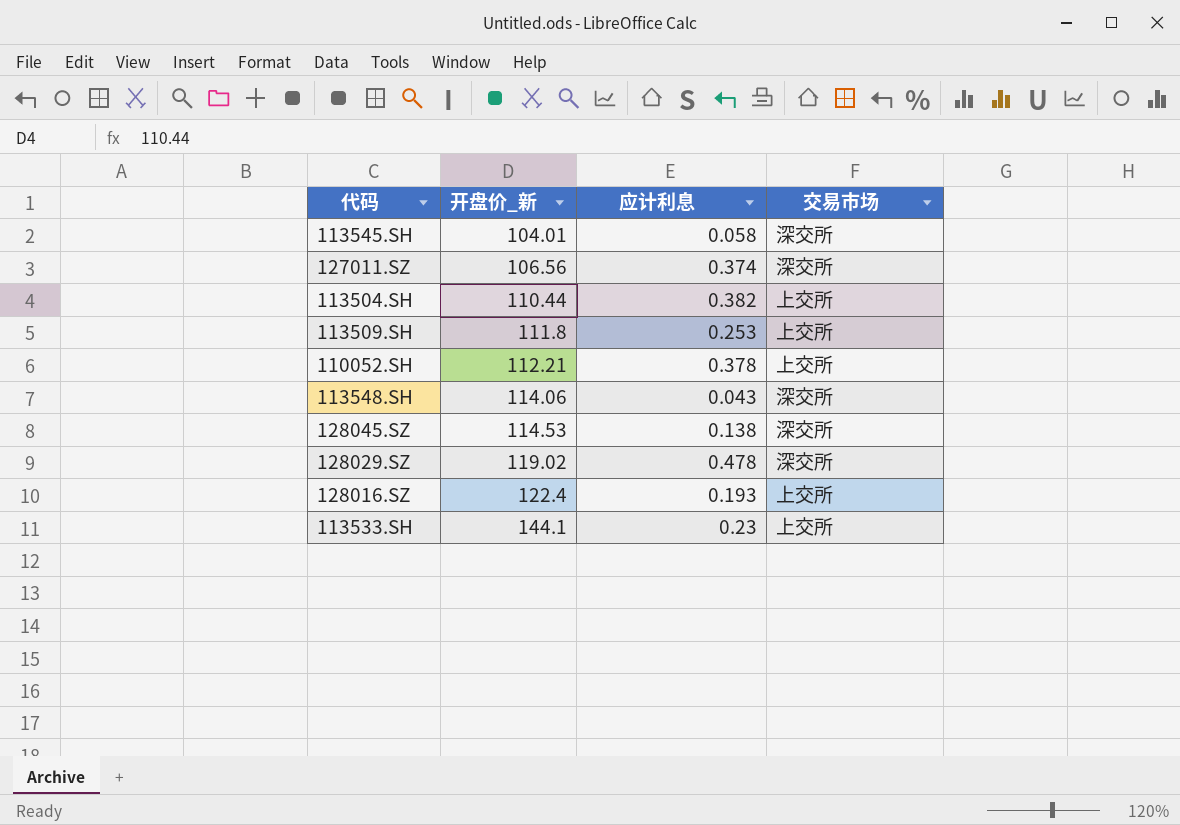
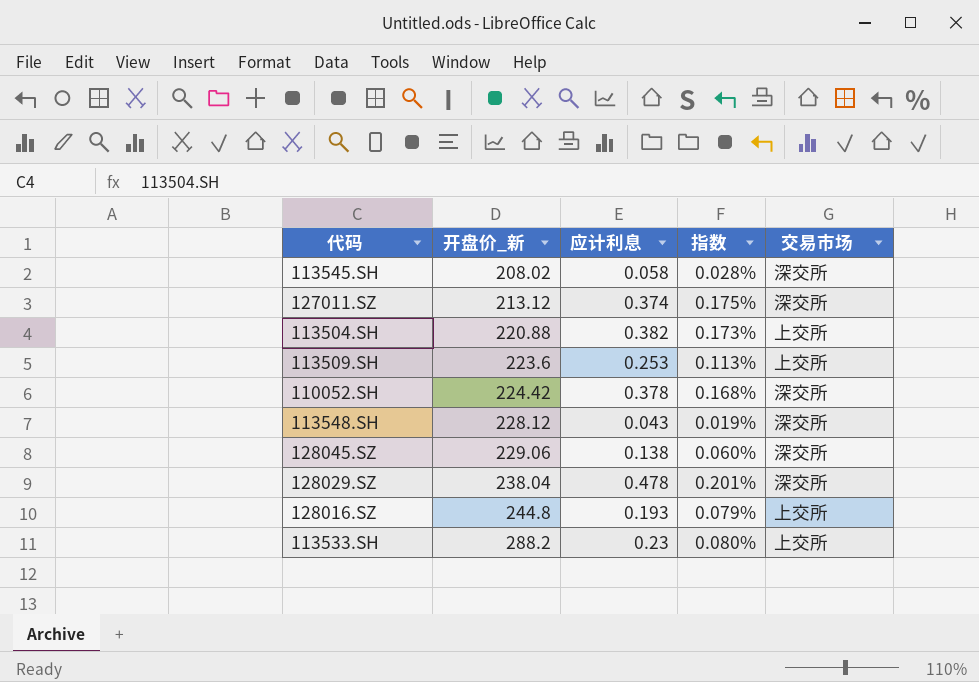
column 指数 | formula: none -> [应计利息] / [开盘价_新]
113545.SH | 开盘价_新: 104.01 -> 208.02
127011.SZ | 开盘价_新: 106.56 -> 213.12
113504.SH | 开盘价_新: 110.44 -> 220.88
113509.SH | 开盘价_新: 111.8 -> 223.6
110052.SH | 开盘价_新: 112.21 -> 224.42
110052.SH | 交易市场: 上交所 -> 深交所
113548.SH | 开盘价_新: 114.06 -> 228.12
128045.SZ | 开盘价_新: 114.53 -> 229.06
128029.SZ | 开盘价_新: 119.02 -> 238.04
128016.SZ | 开盘价_新: 122.4 -> 244.8
113533.SH | 开盘价_新: 144.1 -> 288.2

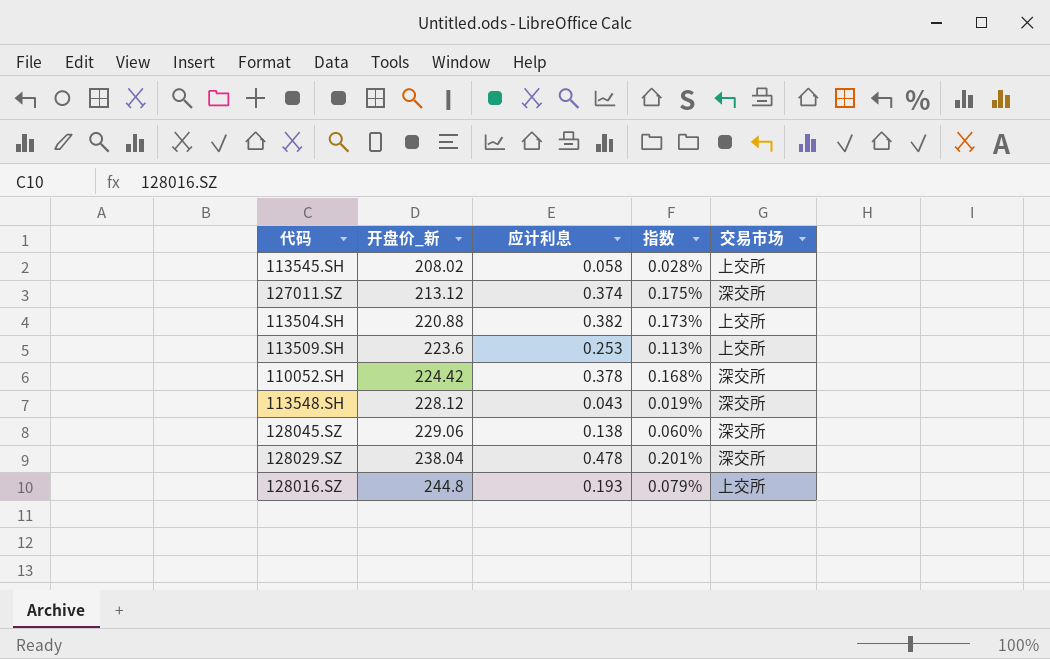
row 113533.SH: 288.2 | 0.23 | 0.080% | 上交所 -> none
113545.SH | 交易市场: 深交所 -> 上交所

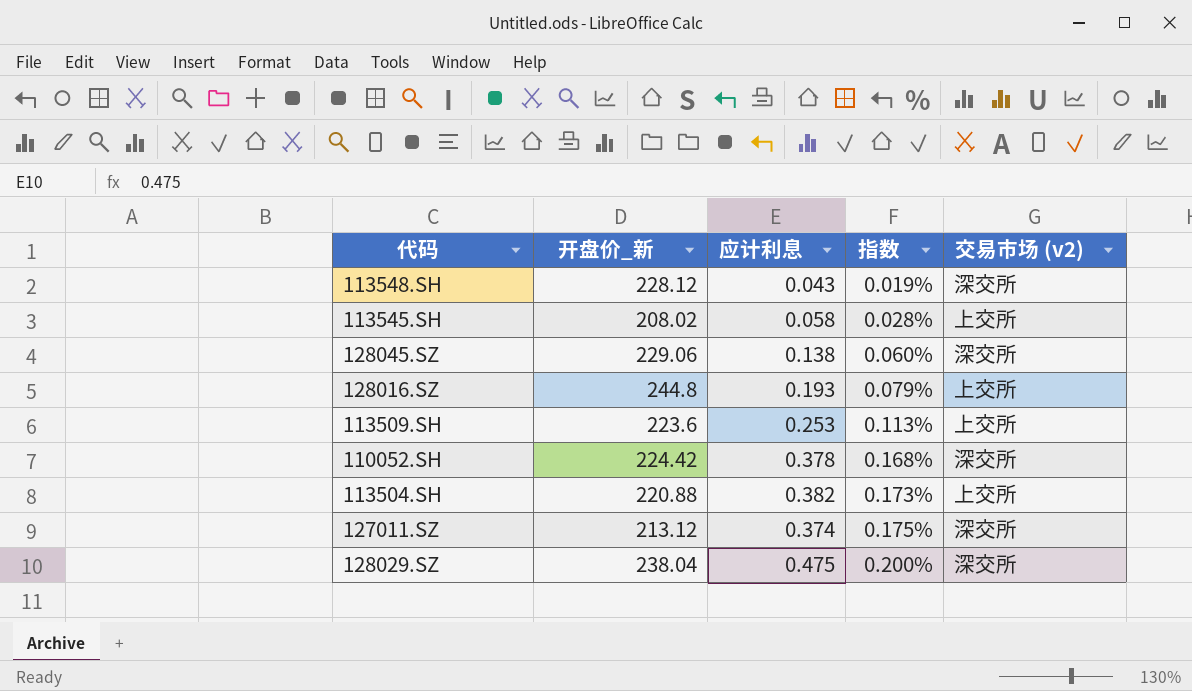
row order: 开盘价_新 ascending -> 指数 ascending
column name: 交易市场 -> 交易市场 (v2)
128029.SZ | 应计利息: 0.478 -> 0.475
128029.SZ | 指数: 0.201% -> 0.200%

